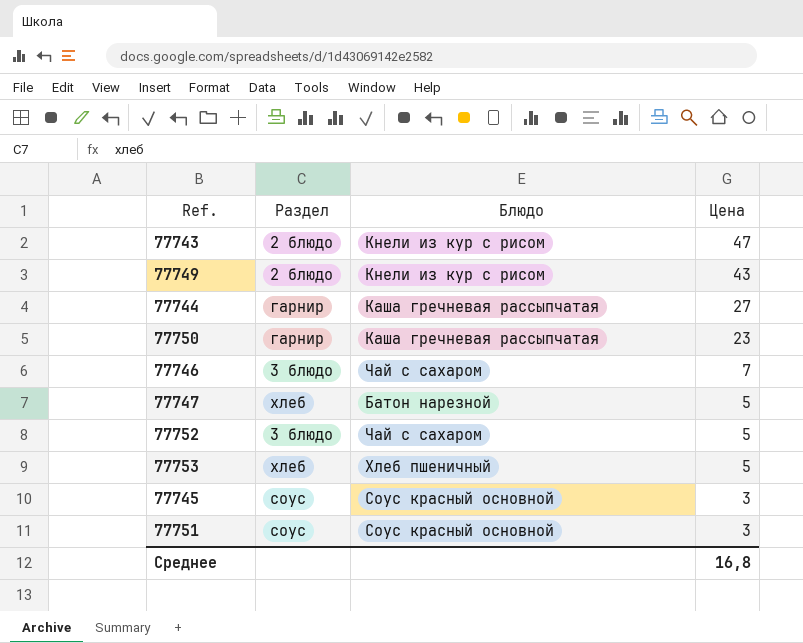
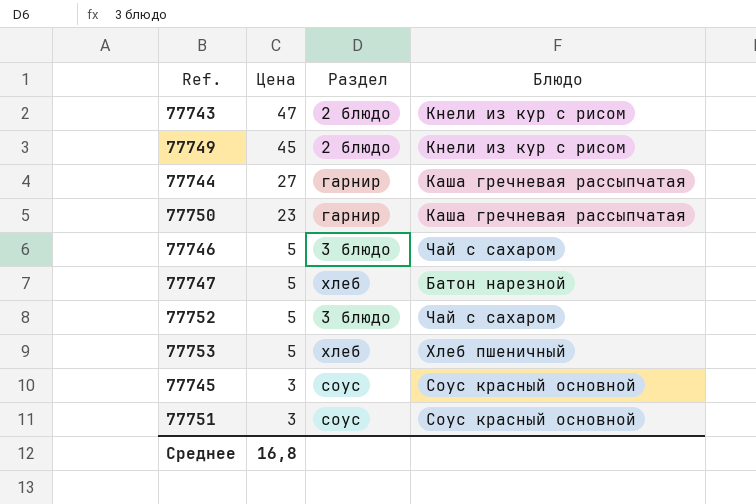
column Цена | position: 4 -> 2
77749 | Цена: 43 -> 45
77746 | Цена: 7 -> 5

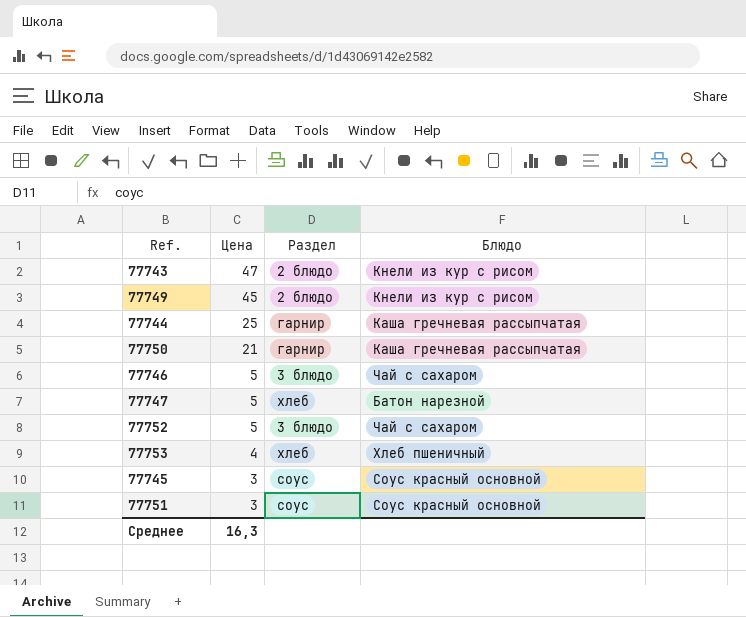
77744 | Цена: 27 -> 25
77750 | Цена: 23 -> 21
77753 | Цена: 5 -> 4
Среднее | Цена: 16,8 -> 16,3

